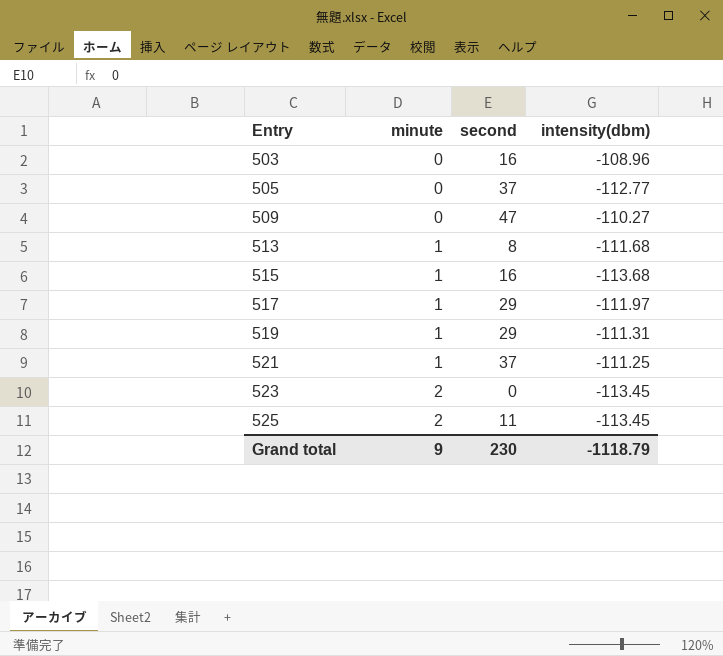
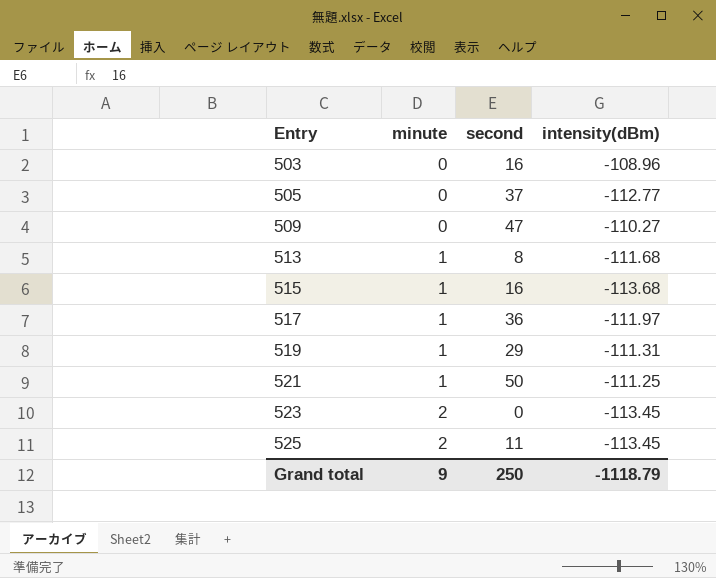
column name: intensity(dbm) -> intensity(dBm)
517 | second: 29 -> 36
521 | second: 37 -> 50
Grand total | second: 230 -> 250

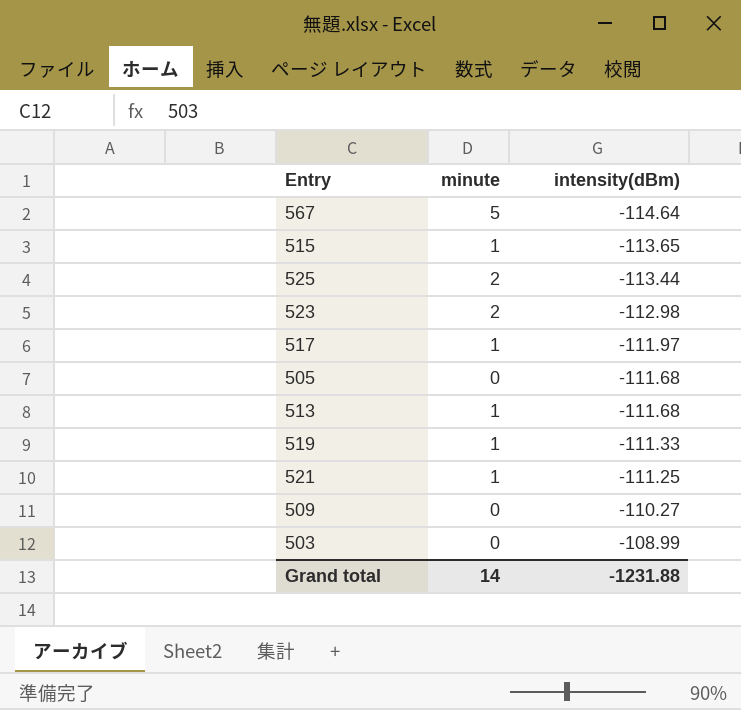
row order: Entry ascending -> intensity(dBm) ascending
column second | position: 3 -> none
row 567: none -> 5 | -114.64
515 | intensity(dBm): -113.68 -> -113.65
525 | intensity(dBm): -113.45 -> -113.44
523 | intensity(dBm): -113.45 -> -112.98
505 | intensity(dBm): -112.77 -> -111.68
519 | intensity(dBm): -111.31 -> -111.33
503 | intensity(dBm): -108.96 -> -108.99
Grand total | minute: 9 -> 14
Grand total | intensity(dBm): -1118.79 -> -1231.88

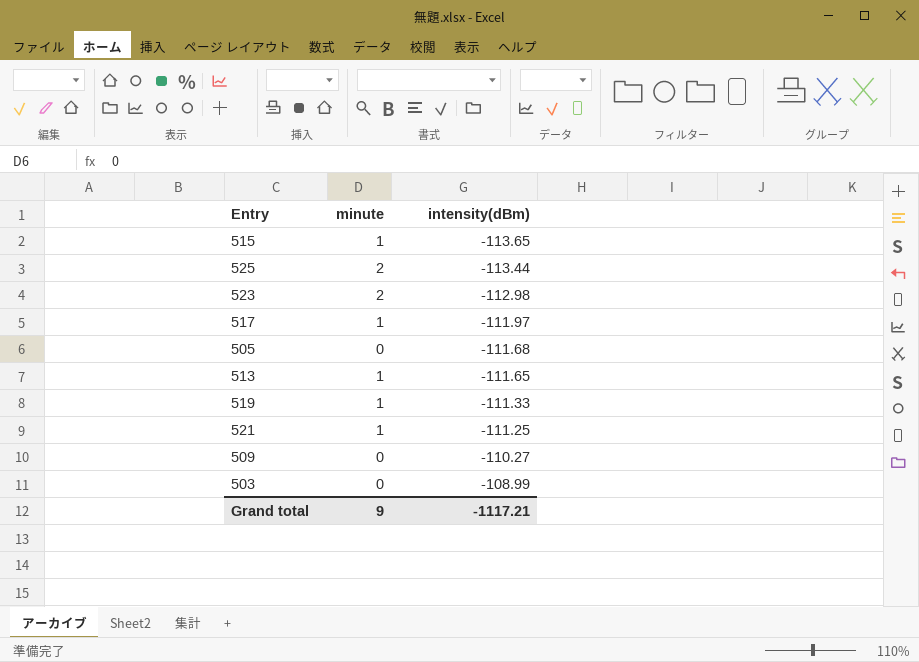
row 567: 5 | -114.64 -> none
513 | intensity(dBm): -111.68 -> -111.65
Grand total | minute: 14 -> 9
Grand total | intensity(dBm): -1231.88 -> -1117.21

